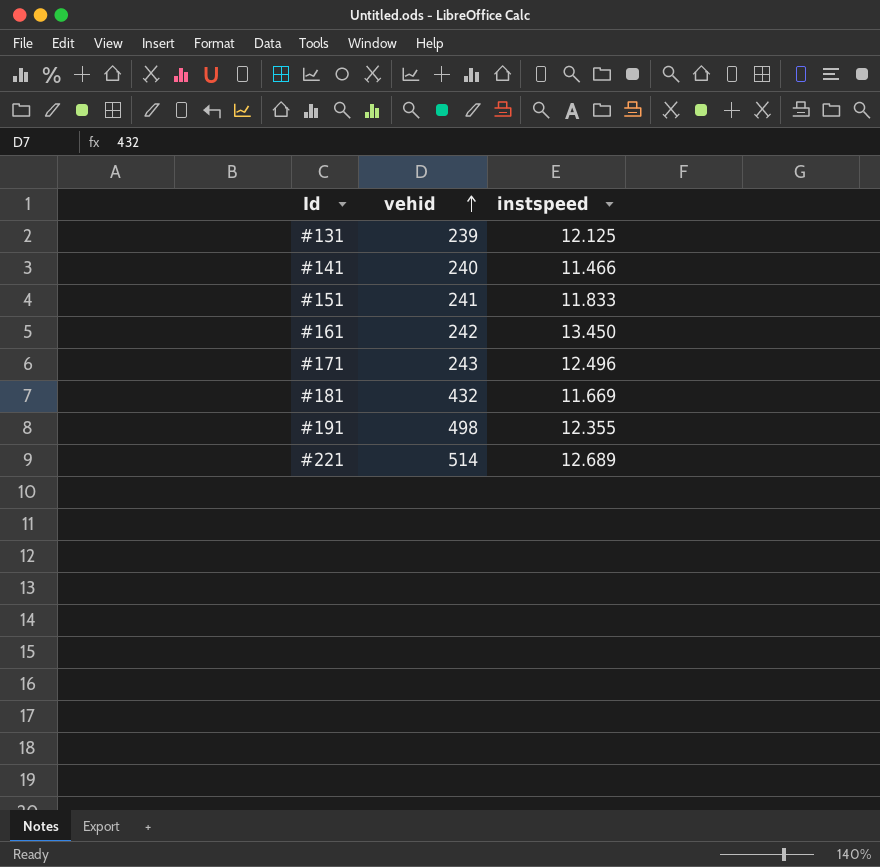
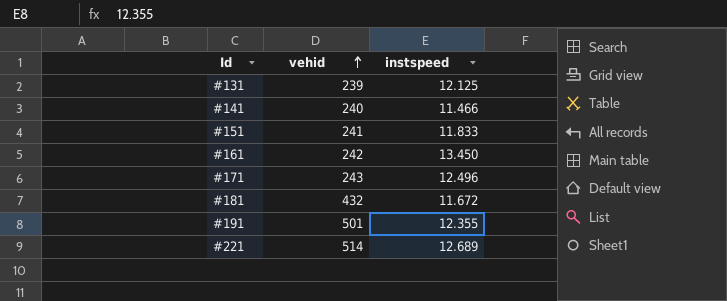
#181 | instspeed: 11.669 -> 11.672
#191 | vehid: 498 -> 501

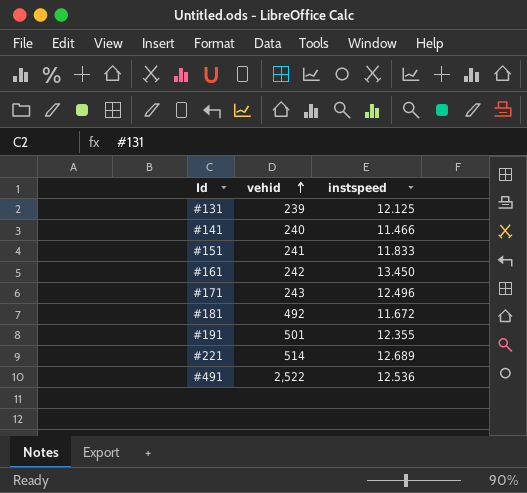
#181 | vehid: 432 -> 492
row #491: none -> 2,522 | 12.536

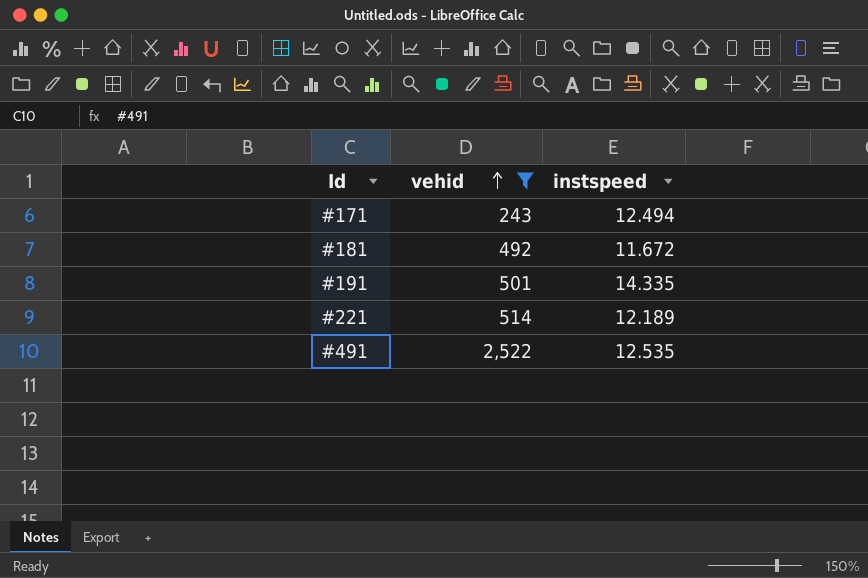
filter: none -> vehid >= 243
#171 | instspeed: 12.496 -> 12.494
#191 | instspeed: 12.355 -> 14.335
#221 | instspeed: 12.689 -> 12.189
#491 | instspeed: 12.536 -> 12.535

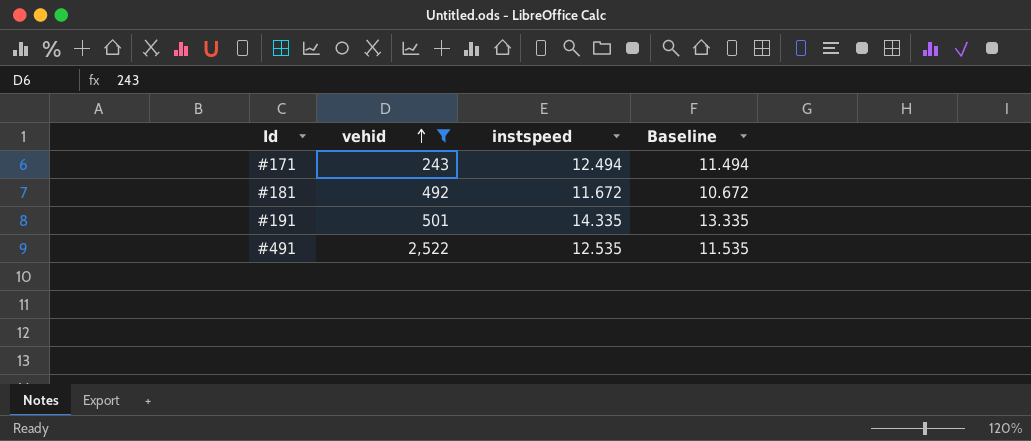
column Baseline | formula: none -> [instspeed] - 1
row #221: 514 | 12.189 -> none

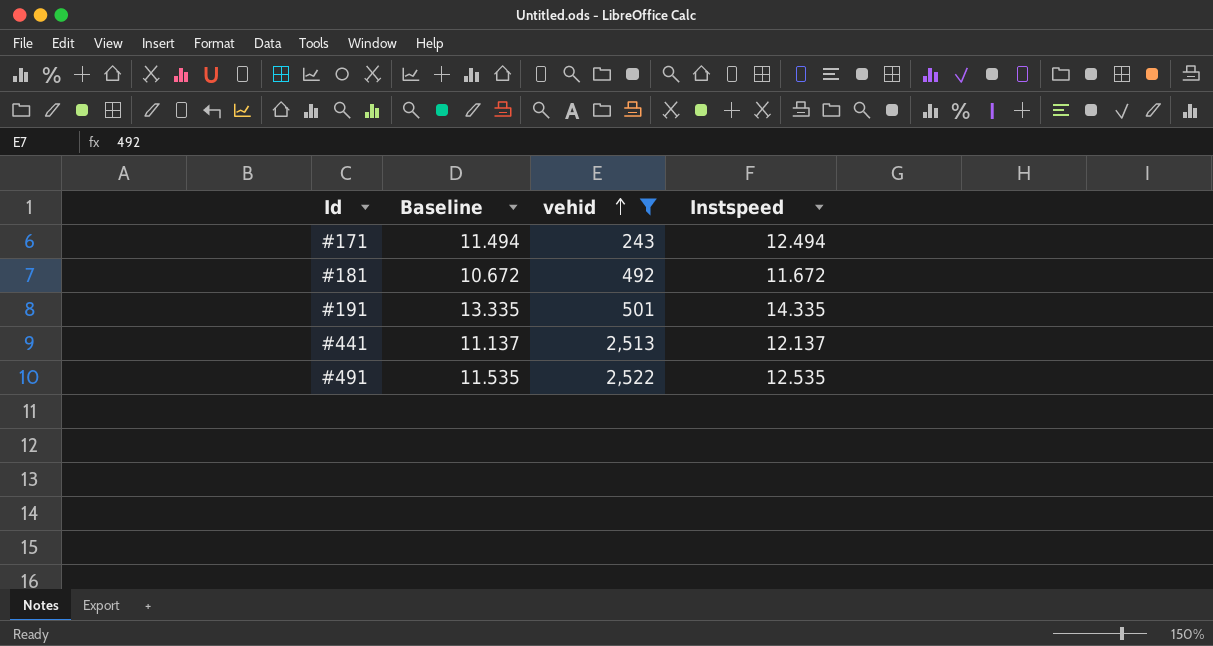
column Baseline | position: 4 -> 2
column name: instspeed -> Instspeed
row #441: none -> 11.137 | 2,513 | 12.137

